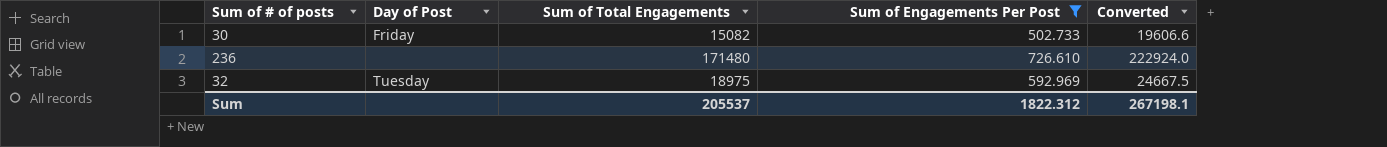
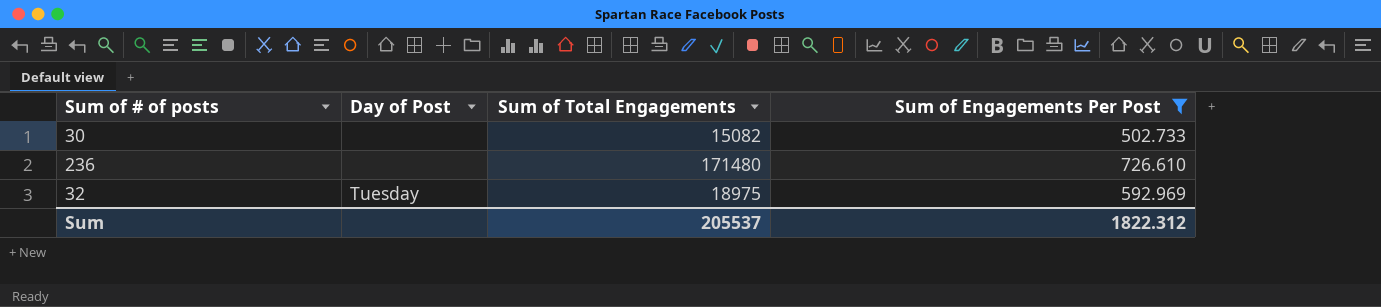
column Converted | formula: [Sum of Total Engagements] * 1.3 -> none
30 | Day of Post: Friday -> none

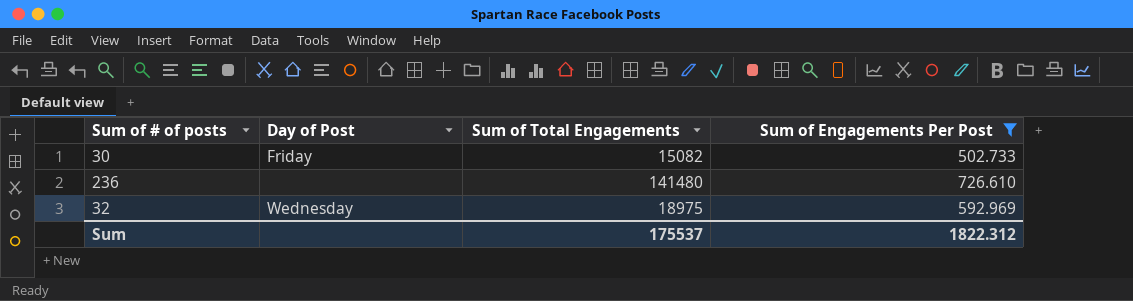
30 | Day of Post: none -> Friday
236 | Sum of Total Engagements: 171480 -> 141480
32 | Day of Post: Tuesday -> Wednesday
Sum | Sum of Total Engagements: 205537 -> 175537

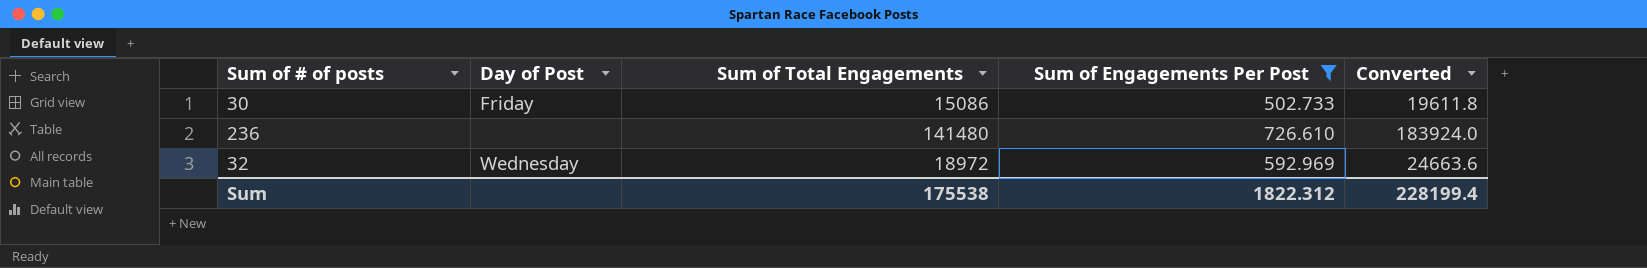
column Converted | formula: none -> [Sum of Total Engagements] * 1.3
30 | Sum of Total Engagements: 15082 -> 15086
32 | Sum of Total Engagements: 18975 -> 18972
Sum | Sum of Total Engagements: 175537 -> 175538

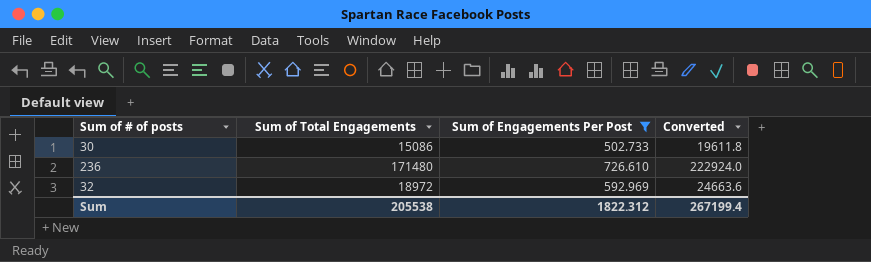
column Day of Post | position: 2 -> none
236 | Sum of Total Engagements: 141480 -> 171480
236 | Converted: 183924.0 -> 222924.0
Sum | Sum of Total Engagements: 175538 -> 205538
Sum | Converted: 228199.4 -> 267199.4

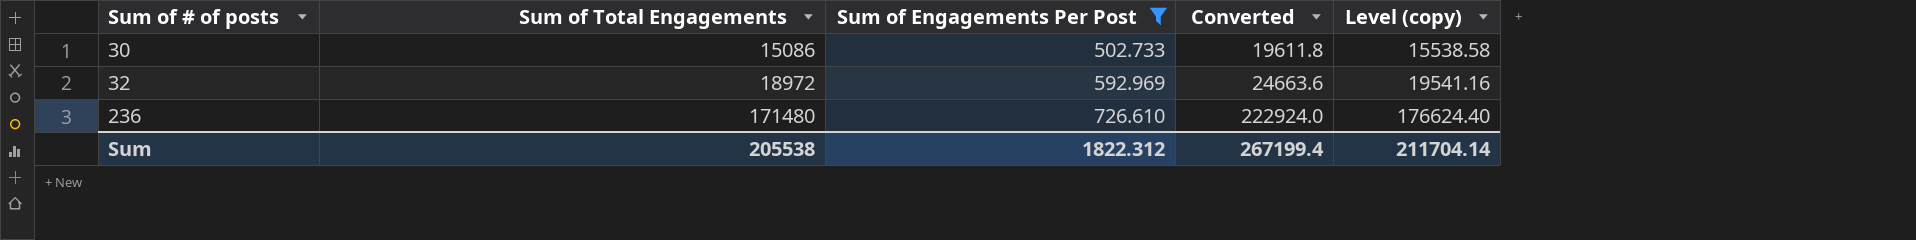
row order: none -> Sum of # of posts ascending
column Level (copy) | formula: none -> [Sum of Total Engagements] * 1.03

